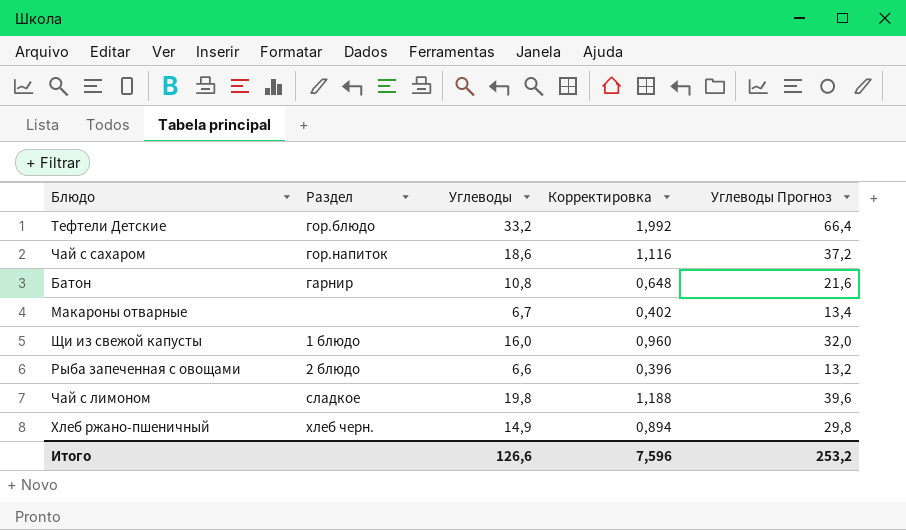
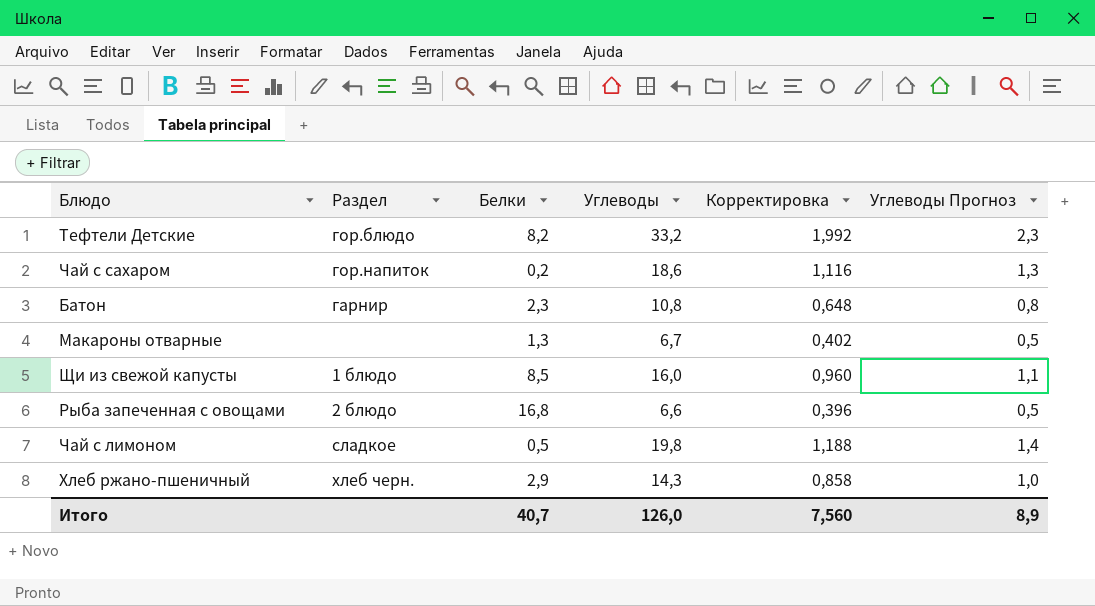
column Белки | position: none -> 3
column Углеводы Прогноз | formula: [Углеводы] * 2 -> [Углеводы] * 0,07
Хлеб ржано-пшеничный | Углеводы: 14,9 -> 14,3
Хлеб ржано-пшеничный | Корректировка: 0,894 -> 0,858
Итого | Углеводы: 126,6 -> 126,0
Итого | Корректировка: 7,596 -> 7,560
Итого | Углеводы Прогноз: 253,2 -> 8,9

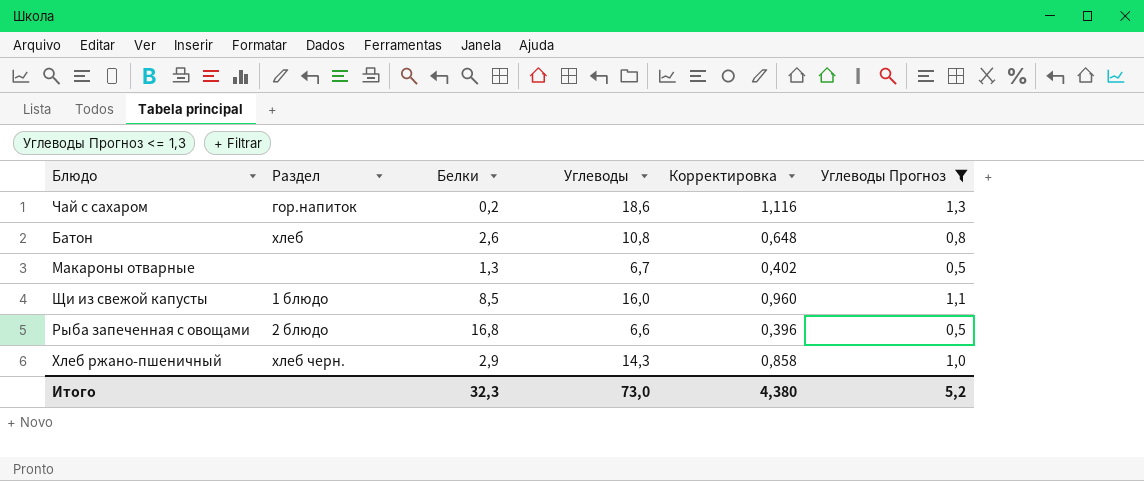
filter: none -> Углеводы Прогноз <= 1,3
Батон | Раздел: гарнир -> хлеб
Батон | Белки: 2,3 -> 2,6
Итого | Белки: 40,7 -> 32,3
Итого | Углеводы: 126,0 -> 73,0
Итого | Корректировка: 7,560 -> 4,380
Итого | Углеводы Прогноз: 8,9 -> 5,2

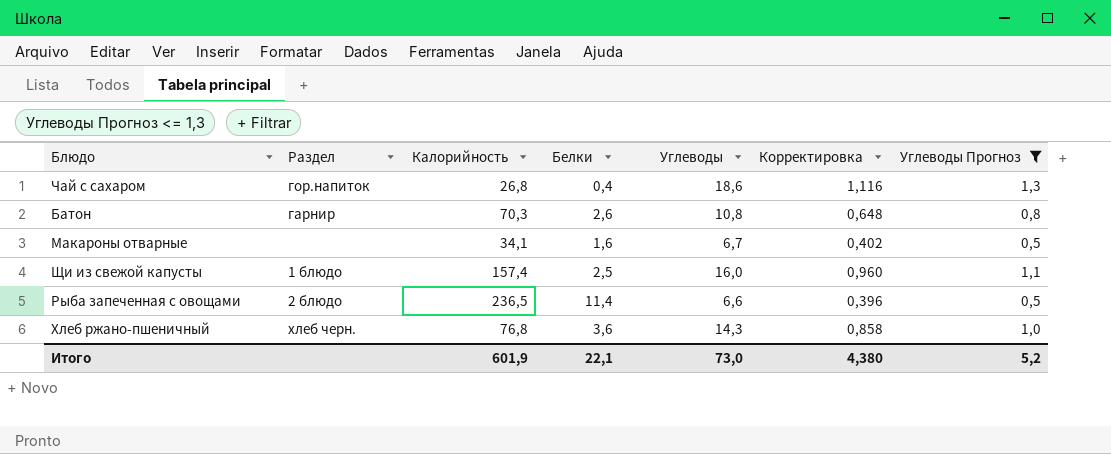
column Калорийность | position: none -> 3
Чай с сахаром | Белки: 0,2 -> 0,4
Батон | Раздел: хлеб -> гарнир
Макароны отварные | Белки: 1,3 -> 1,6
Щи из свежой капусты | Белки: 8,5 -> 2,5
Рыба запеченная с овощами | Белки: 16,8 -> 11,4
Хлеб ржано-пшеничный | Белки: 2,9 -> 3,6
Итого | Белки: 32,3 -> 22,1

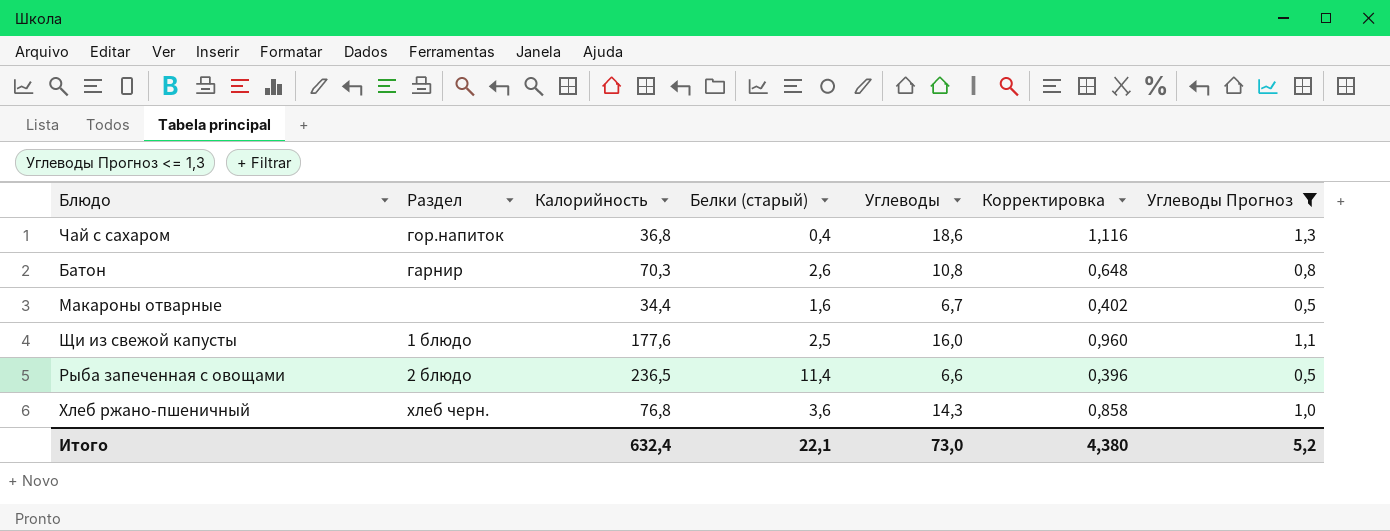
column name: Белки -> Белки (старый)
Чай с сахаром | Калорийность: 26,8 -> 36,8
Макароны отварные | Калорийность: 34,1 -> 34,4
Щи из свежой капусты | Калорийность: 157,4 -> 177,6
Итого | Калорийность: 601,9 -> 632,4

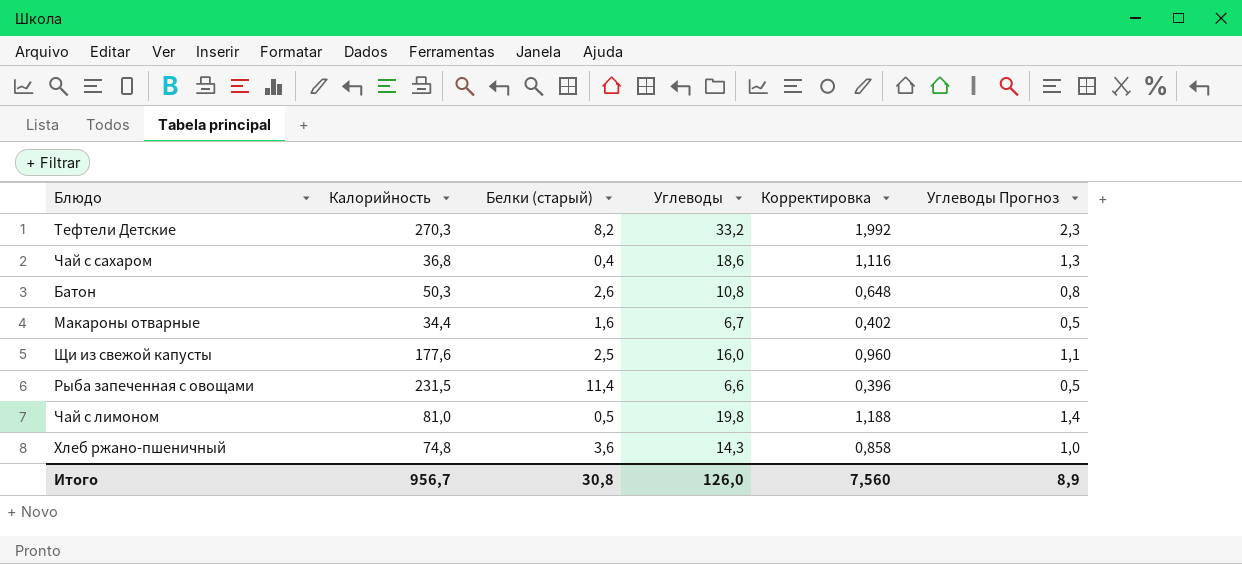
filter: Углеводы Прогноз <= 1,3 -> none
column Раздел | position: 2 -> none
Батон | Калорийность: 70,3 -> 50,3
Рыба запеченная с овощами | Калорийность: 236,5 -> 231,5
Хлеб ржано-пшеничный | Калорийность: 76,8 -> 74,8
Итого | Калорийность: 632,4 -> 956,7
Итого | Белки (старый): 22,1 -> 30,8
Итого | Углеводы: 73,0 -> 126,0
Итого | Корректировка: 4,380 -> 7,560
Итого | Углеводы Прогноз: 5,2 -> 8,9

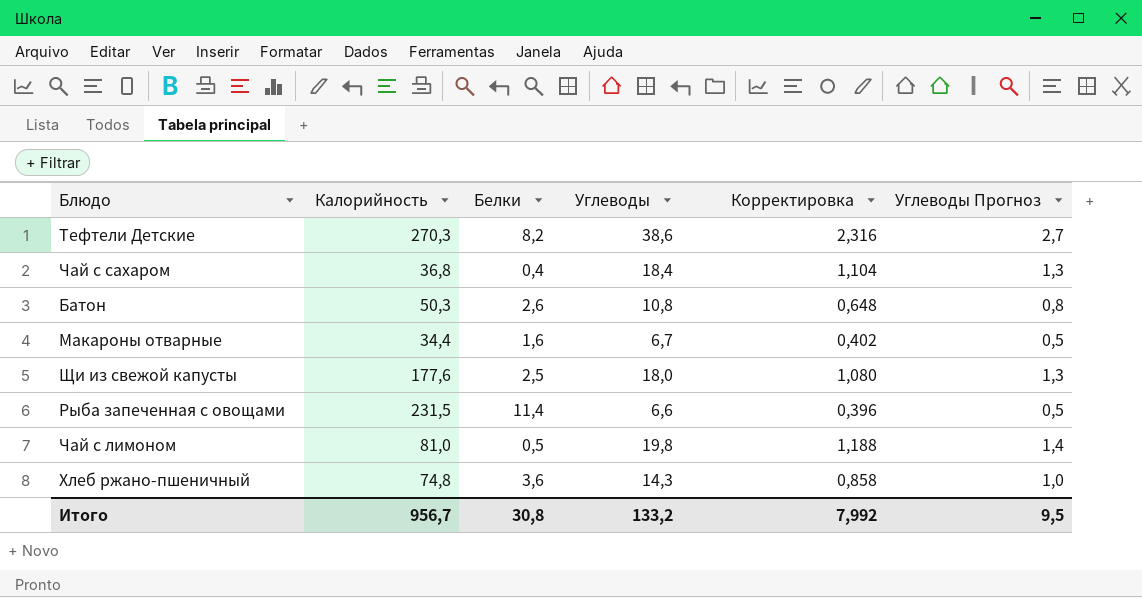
column name: Белки (старый) -> Белки
Тефтели Детские | Углеводы: 33,2 -> 38,6
Тефтели Детские | Корректировка: 1,992 -> 2,316
Тефтели Детские | Углеводы Прогноз: 2,3 -> 2,7
Чай с сахаром | Углеводы: 18,6 -> 18,4
Чай с сахаром | Корректировка: 1,116 -> 1,104
Щи из свежой капусты | Углеводы: 16,0 -> 18,0
Щи из свежой капусты | Корректировка: 0,960 -> 1,080
Щи из свежой капусты | Углеводы Прогноз: 1,1 -> 1,3
Итого | Углеводы: 126,0 -> 133,2
Итого | Корректировка: 7,560 -> 7,992
Итого | Углеводы Прогноз: 8,9 -> 9,5

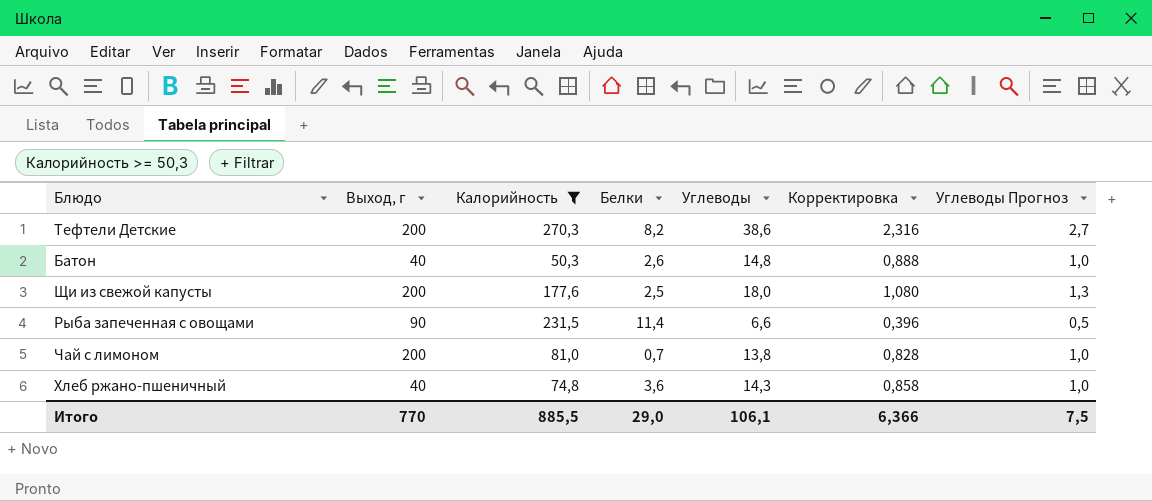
filter: none -> Калорийность >= 50,3
column Выход, г | position: none -> 2
Батон | Углеводы: 10,8 -> 14,8
Батон | Корректировка: 0,648 -> 0,888
Батон | Углеводы Прогноз: 0,8 -> 1,0
Чай с лимоном | Белки: 0,5 -> 0,7
Чай с лимоном | Углеводы: 19,8 -> 13,8
Чай с лимоном | Корректировка: 1,188 -> 0,828
Чай с лимоном | Углеводы Прогноз: 1,4 -> 1,0
Итого | Калорийность: 956,7 -> 885,5
Итого | Белки: 30,8 -> 29,0
Итого | Углеводы: 133,2 -> 106,1
Итого | Корректировка: 7,992 -> 6,366
Итого | Углеводы Прогноз: 9,5 -> 7,5

